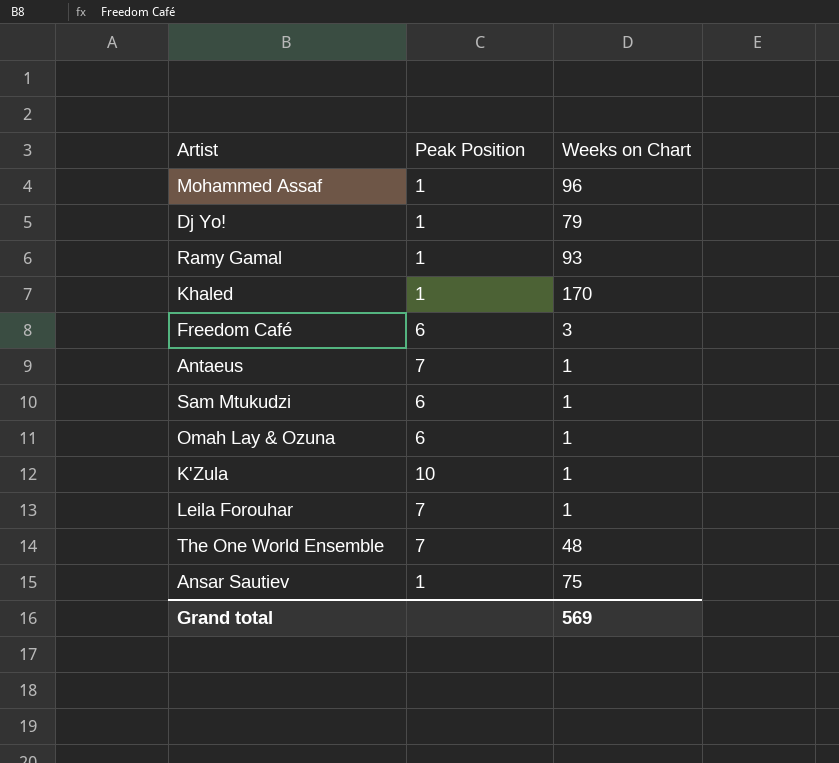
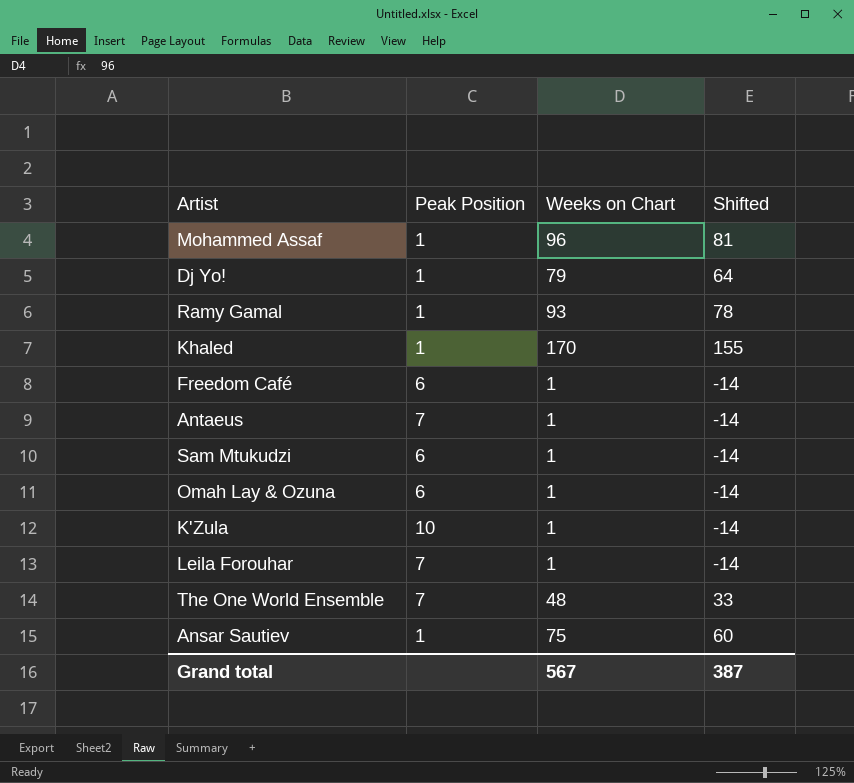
column Shifted | formula: none -> [Weeks on Chart] - 15
Freedom Café | Weeks on Chart: 3 -> 1
Grand total | Weeks on Chart: 569 -> 567

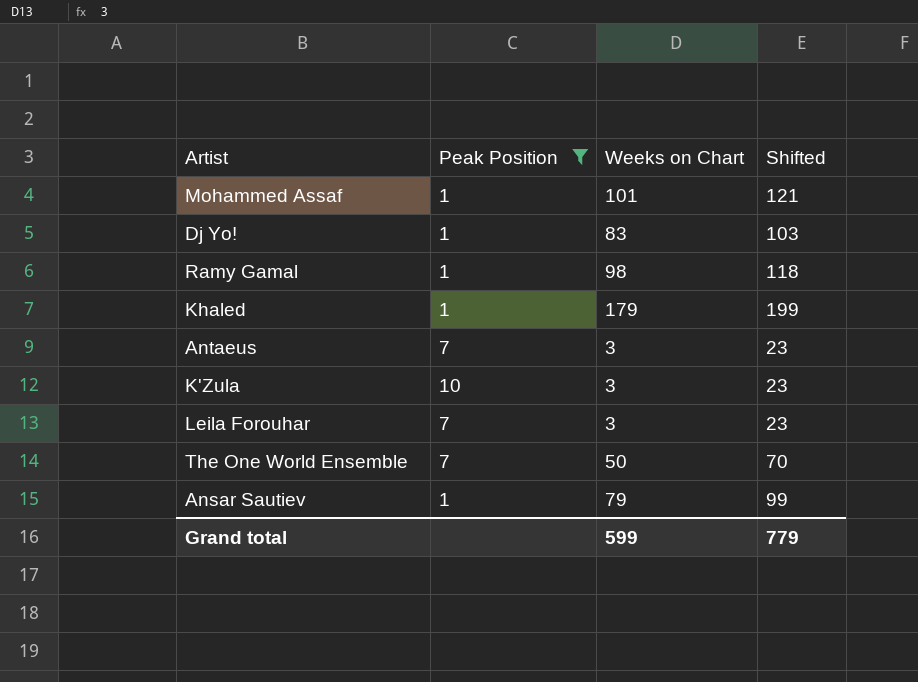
filter: none -> Peak Position != 6
column Shifted | formula: [Weeks on Chart] - 15 -> [Weeks on Chart] + 20
Mohammed Assaf | Weeks on Chart: 96 -> 101
Dj Yo! | Weeks on Chart: 79 -> 83
Ramy Gamal | Weeks on Chart: 93 -> 98
Khaled | Weeks on Chart: 170 -> 179
Antaeus | Weeks on Chart: 1 -> 3
K'Zula | Weeks on Chart: 1 -> 3
Leila Forouhar | Weeks on Chart: 1 -> 3
The One World Ensemble | Weeks on Chart: 48 -> 50
Ansar Sautiev | Weeks on Chart: 75 -> 79
Grand total | Weeks on Chart: 567 -> 599
Grand total | Shifted: 387 -> 779

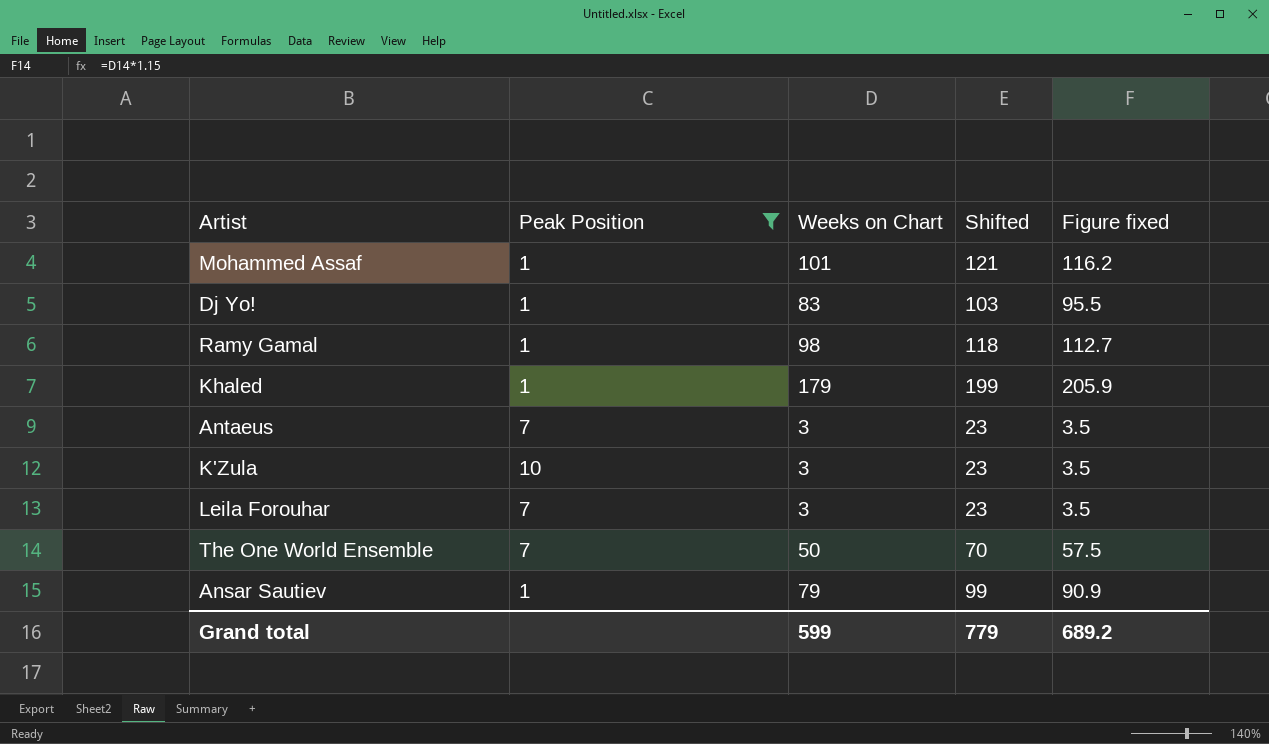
column Figure fixed | formula: none -> [Weeks on Chart] * 1.15

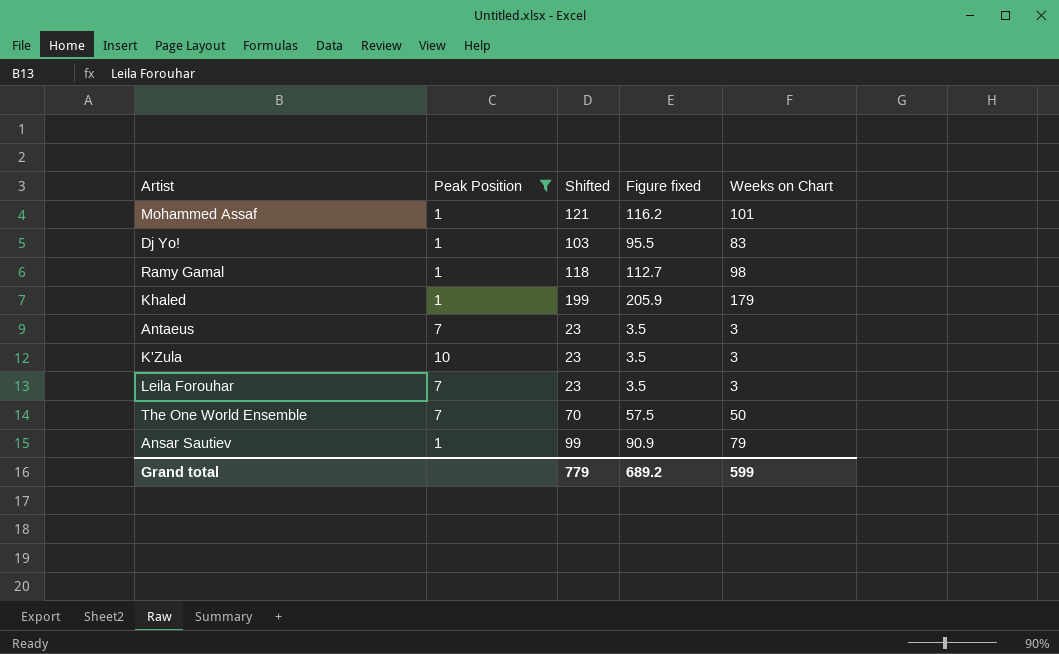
column Weeks on Chart | position: 3 -> 5

